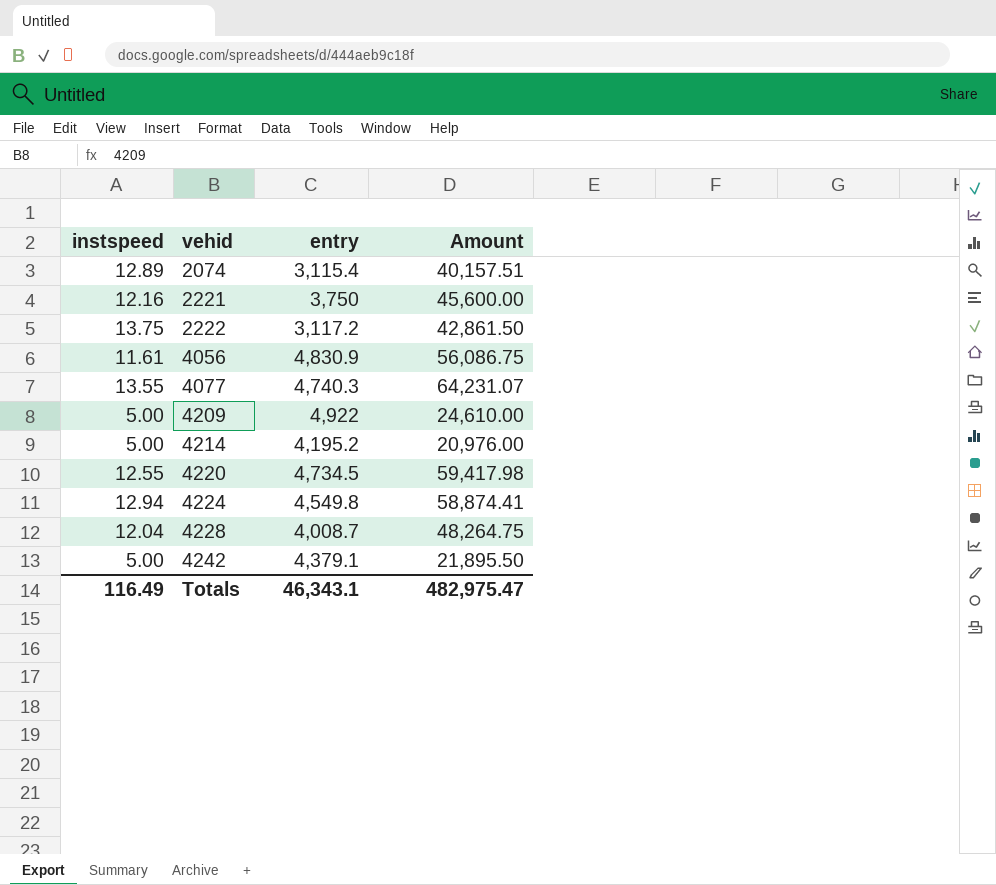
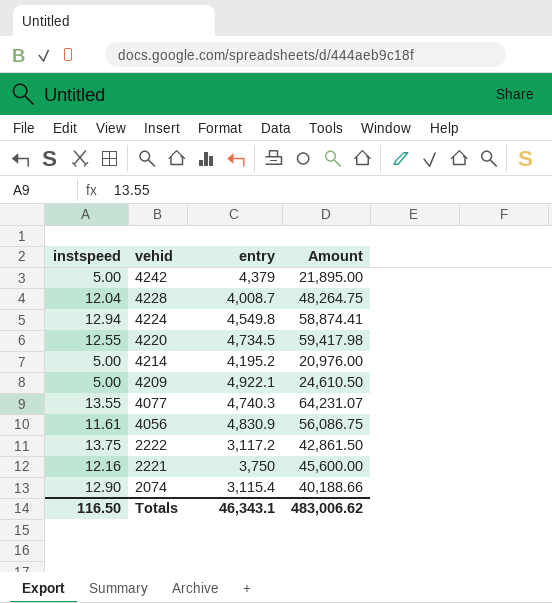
row order: vehid ascending -> vehid descending
4242 | entry: 4,379.1 -> 4,379
4242 | Amount: 21,895.50 -> 21,895.00
4209 | entry: 4,922 -> 4,922.1
4209 | Amount: 24,610.00 -> 24,610.50
2074 | instspeed: 12.89 -> 12.90
2074 | Amount: 40,157.51 -> 40,188.66
Totals | instspeed: 116.49 -> 116.50
Totals | Amount: 482,975.47 -> 483,006.62

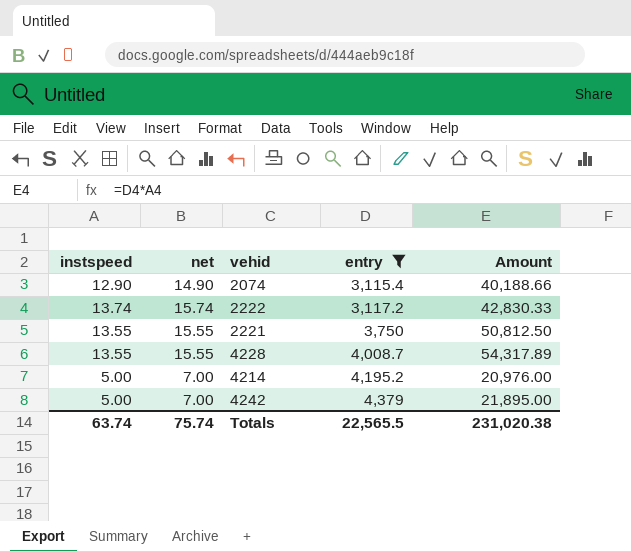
filter: none -> entry <= 4,379
row order: vehid descending -> entry ascending
column net | formula: none -> [instspeed] + 2
2222 | instspeed: 13.75 -> 13.74
2222 | Amount: 42,861.50 -> 42,830.33
2221 | instspeed: 12.16 -> 13.55
2221 | Amount: 45,600.00 -> 50,812.50
4228 | instspeed: 12.04 -> 13.55
4228 | Amount: 48,264.75 -> 54,317.89
Totals | instspeed: 116.50 -> 63.74
Totals | entry: 46,343.1 -> 22,565.5
Totals | Amount: 483,006.62 -> 231,020.38

